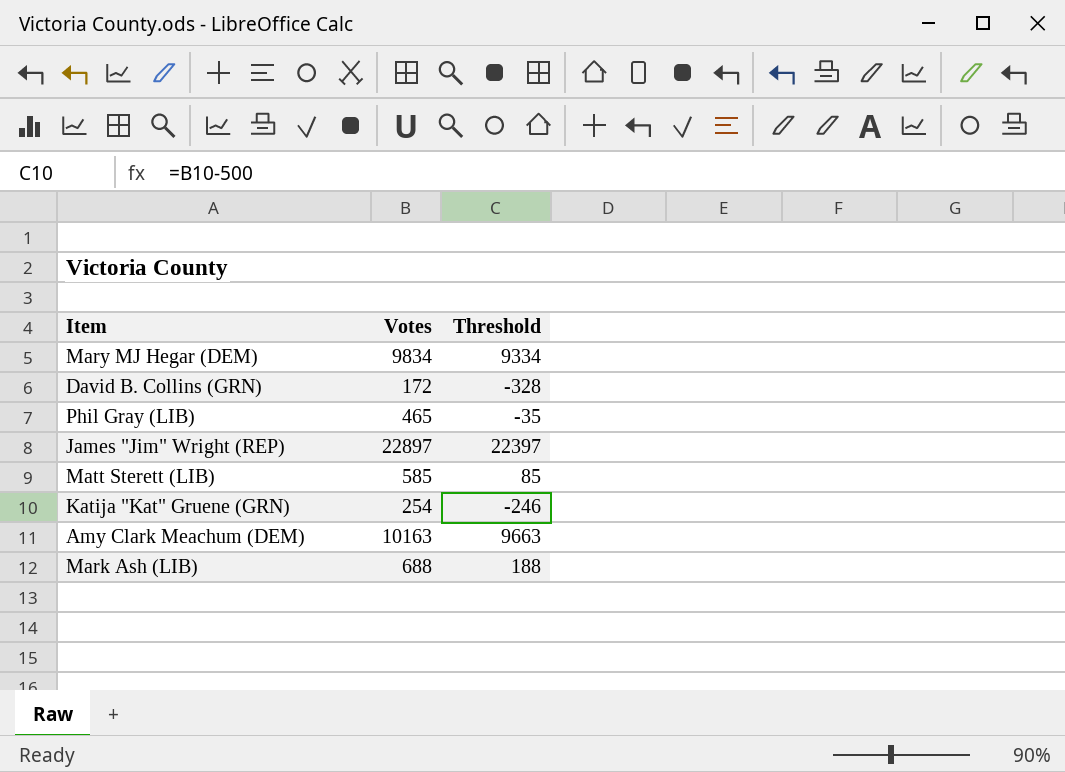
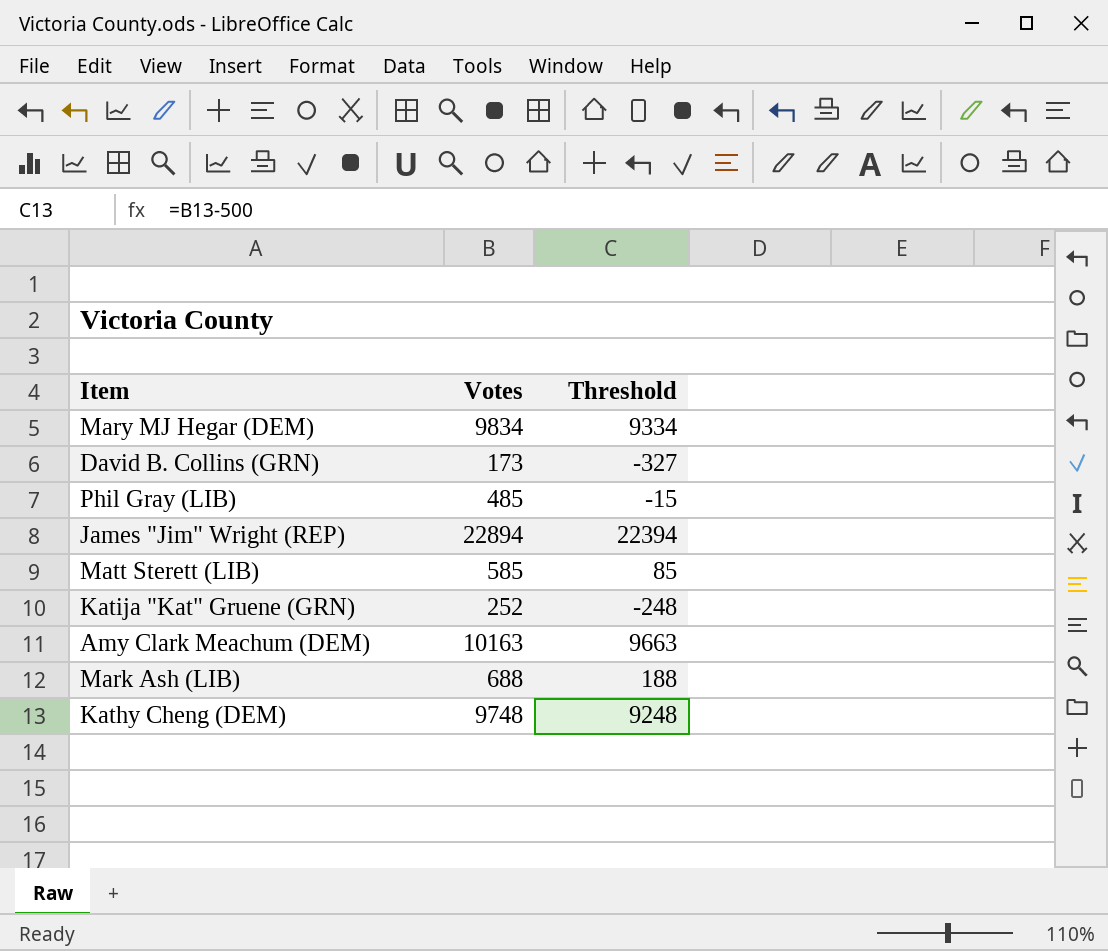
David B. Collins (GRN) | Votes: 172 -> 173
David B. Collins (GRN) | Threshold: -328 -> -327
Phil Gray (LIB) | Votes: 465 -> 485
Phil Gray (LIB) | Threshold: -35 -> -15
James "Jim" Wright (REP) | Votes: 22897 -> 22894
James "Jim" Wright (REP) | Threshold: 22397 -> 22394
Katija "Kat" Gruene (GRN) | Votes: 254 -> 252
Katija "Kat" Gruene (GRN) | Threshold: -246 -> -248
row Kathy Cheng (DEM): none -> 9748 | 9248

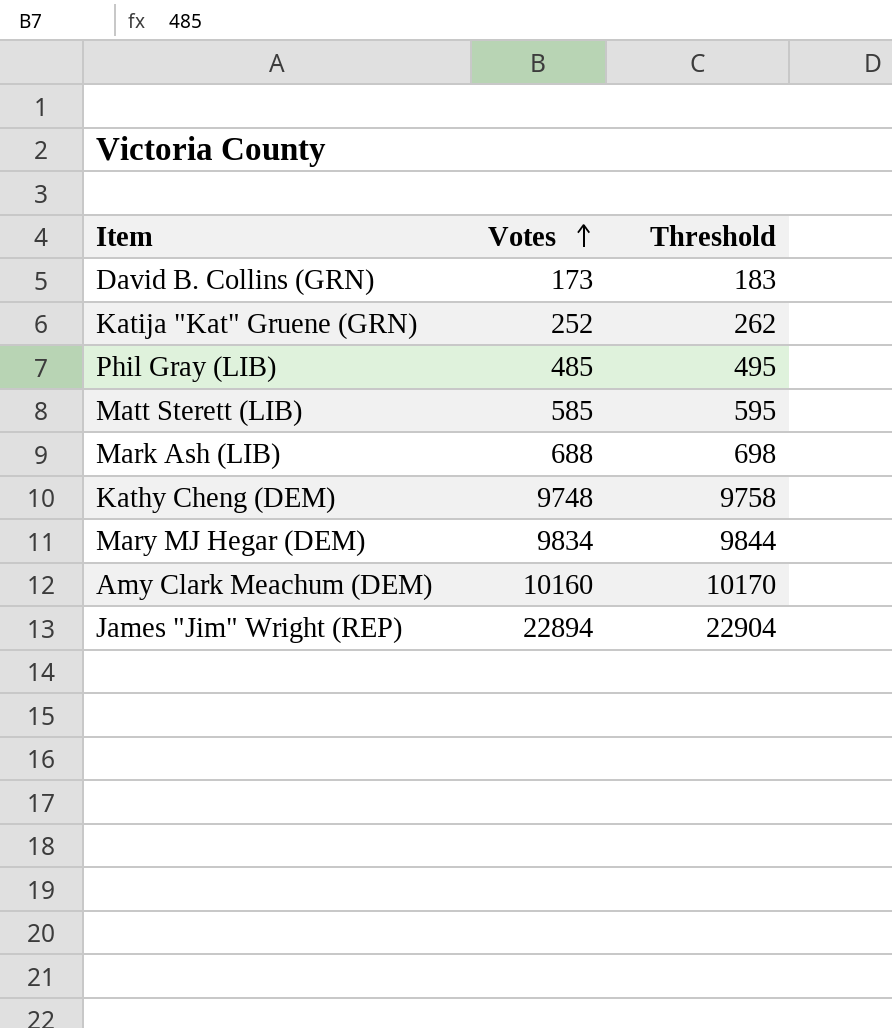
row order: none -> Votes ascending
column Threshold | formula: [Votes] - 500 -> [Votes] + 10
Amy Clark Meachum (DEM) | Votes: 10163 -> 10160

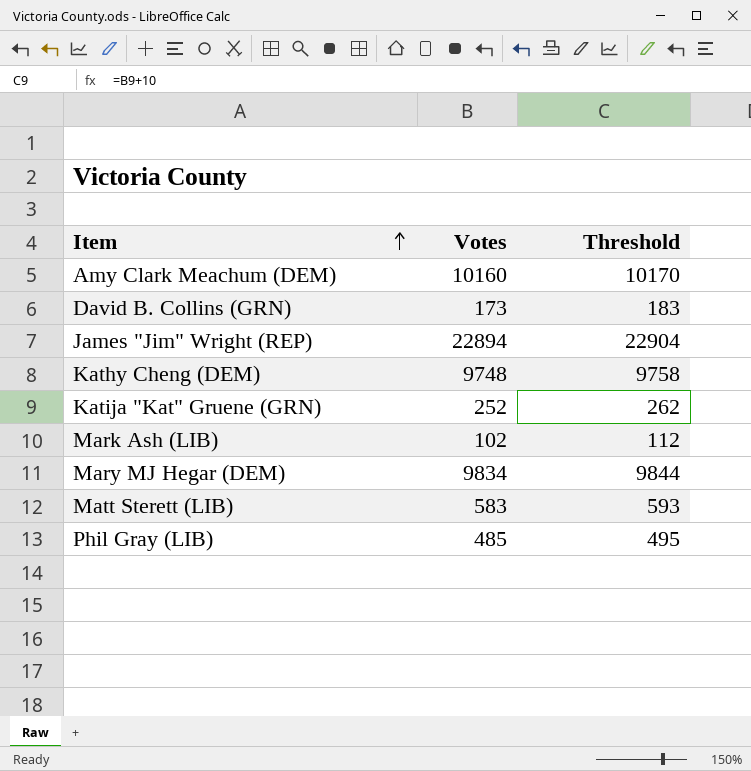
row order: Votes ascending -> Item ascending
Mark Ash (LIB) | Votes: 688 -> 102
Mark Ash (LIB) | Threshold: 698 -> 112
Matt Sterett (LIB) | Votes: 585 -> 583
Matt Sterett (LIB) | Threshold: 595 -> 593

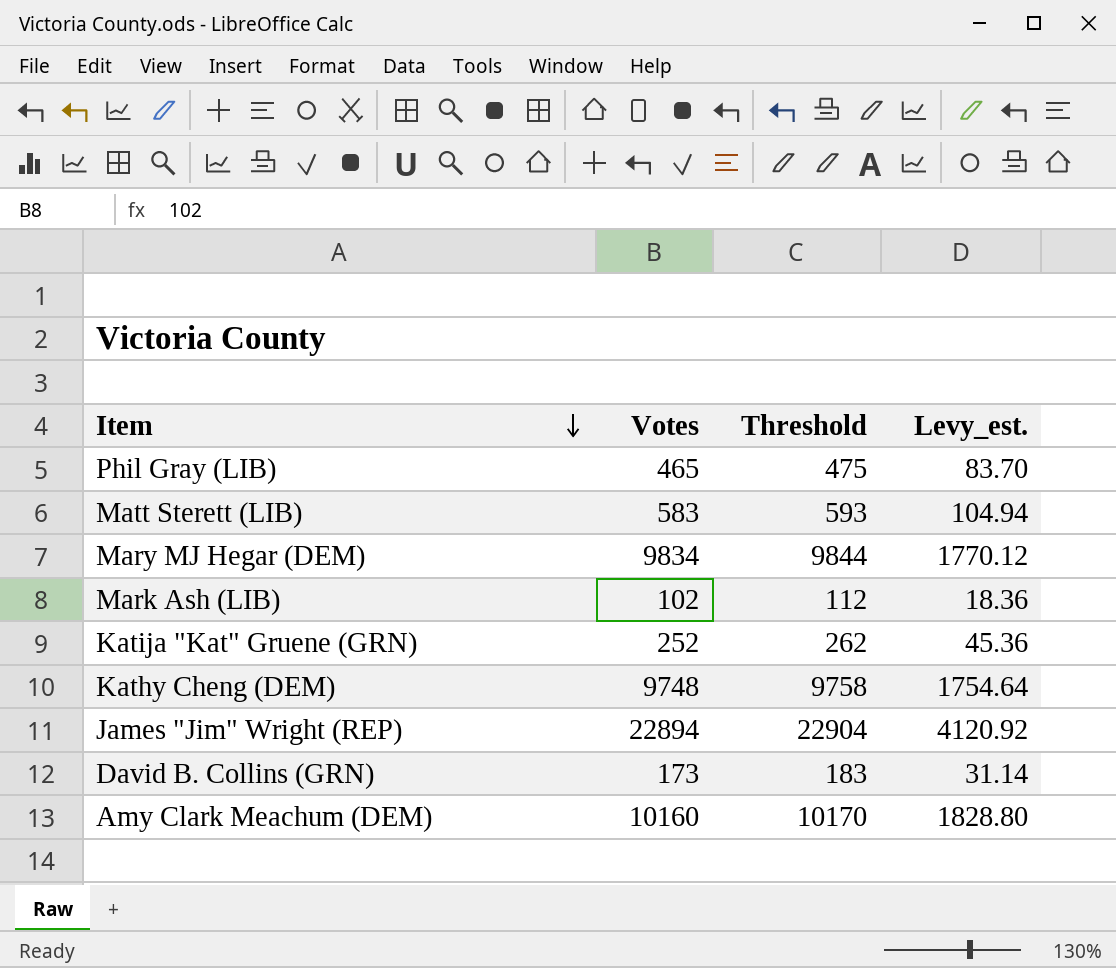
row order: Item ascending -> Item descending
column Levy_est. | formula: none -> [Votes] * 0.18
Phil Gray (LIB) | Votes: 485 -> 465
Phil Gray (LIB) | Threshold: 495 -> 475

